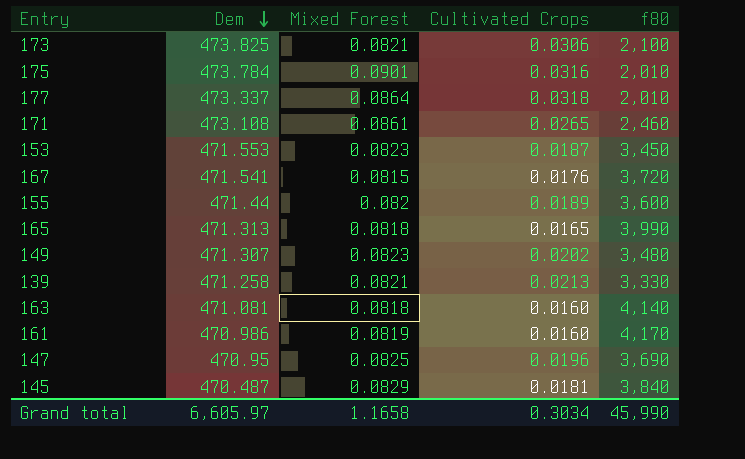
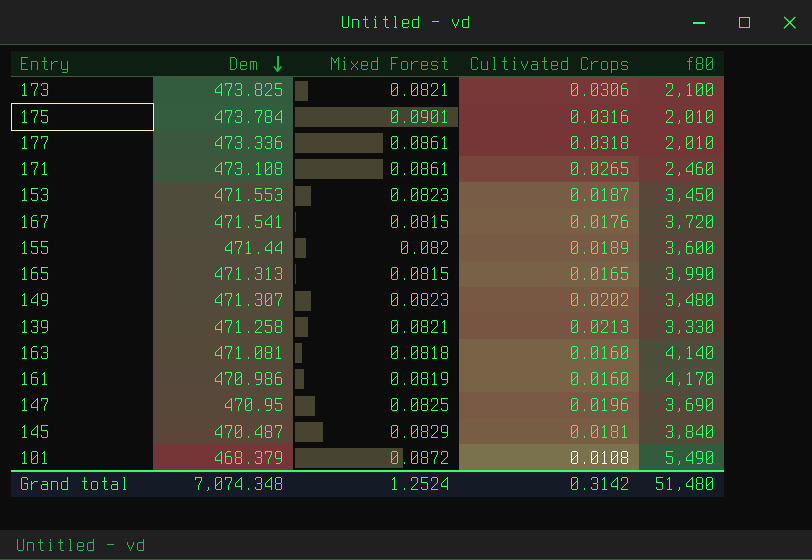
177 | Dem: 473.337 -> 473.336
177 | Mixed Forest: 0.0864 -> 0.0861
165 | Mixed Forest: 0.0818 -> 0.0815
row 101: none -> 468.379 | 0.0872 | 0.0108 | 5,490
Grand total | Dem: 6,605.97 -> 7,074.348
Grand total | Mixed Forest: 1.1658 -> 1.2524
Grand total | Cultivated Crops: 0.3034 -> 0.3142
Grand total | f80: 45,990 -> 51,480

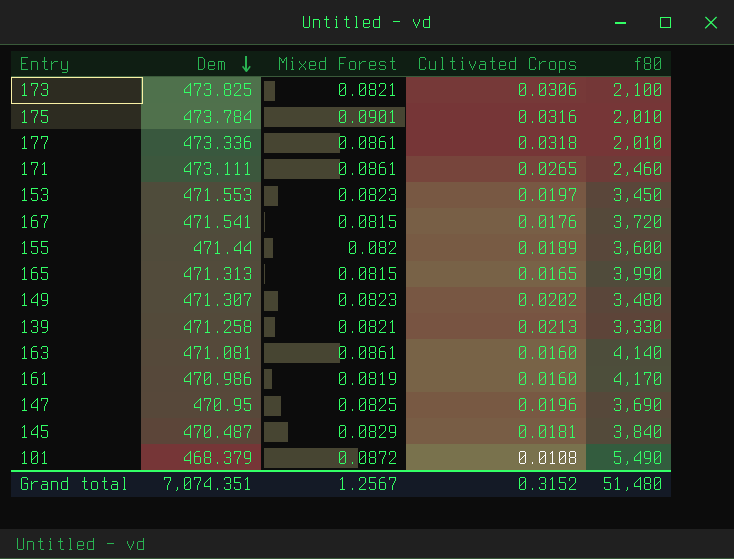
171 | Dem: 473.108 -> 473.111
153 | Cultivated Crops: 0.0187 -> 0.0197
163 | Mixed Forest: 0.0818 -> 0.0861
Grand total | Dem: 7,074.348 -> 7,074.351
Grand total | Mixed Forest: 1.2524 -> 1.2567
Grand total | Cultivated Crops: 0.3142 -> 0.3152

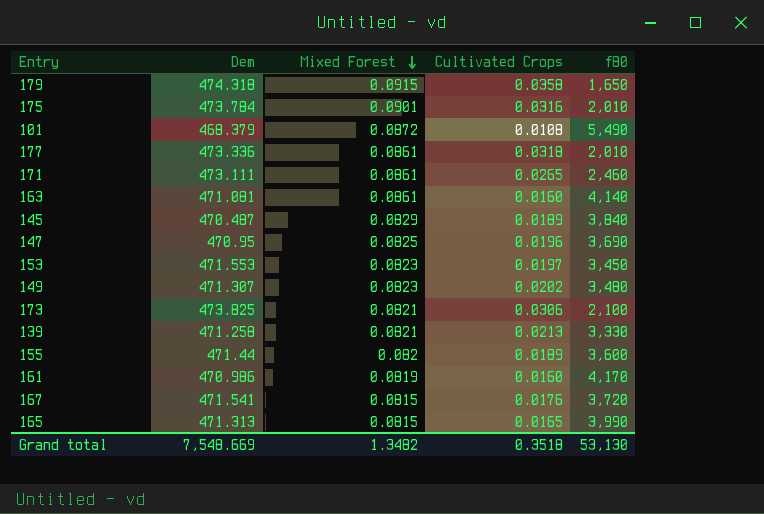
row order: Dem descending -> Mixed Forest descending
row 179: none -> 474.318 | 0.0915 | 0.0358 | 1,650
145 | Cultivated Crops: 0.0181 -> 0.0189
Grand total | Dem: 7,074.351 -> 7,548.669
Grand total | Mixed Forest: 1.2567 -> 1.3482
Grand total | Cultivated Crops: 0.3152 -> 0.3518
Grand total | f80: 51,480 -> 53,130

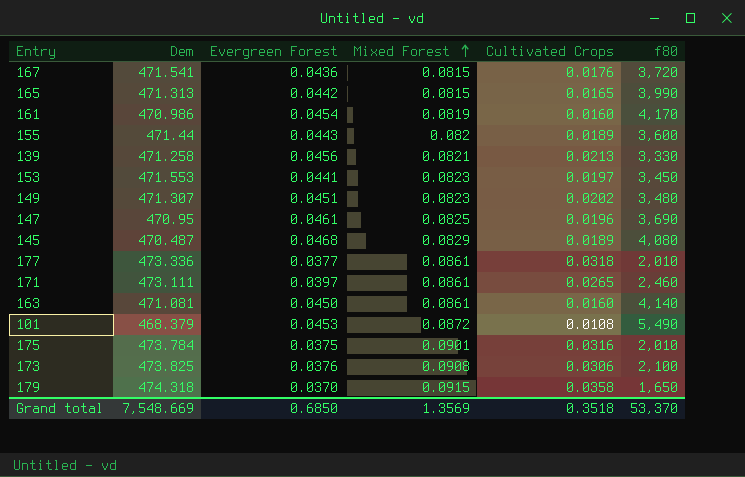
row order: Mixed Forest descending -> Mixed Forest ascending
column Evergreen Forest | position: none -> 3
145 | f80: 3,840 -> 4,080
173 | Mixed Forest: 0.0821 -> 0.0908
Grand total | Mixed Forest: 1.3482 -> 1.3569
Grand total | f80: 53,130 -> 53,370

